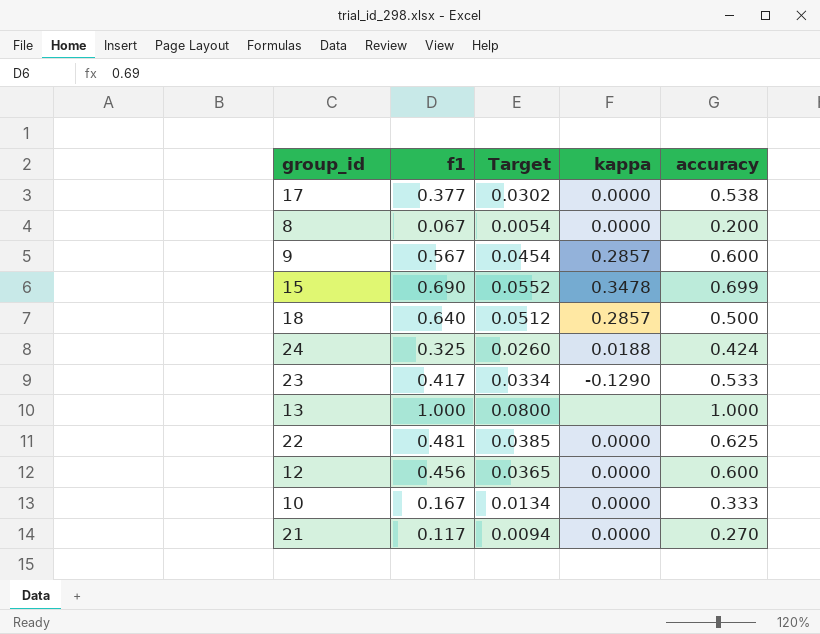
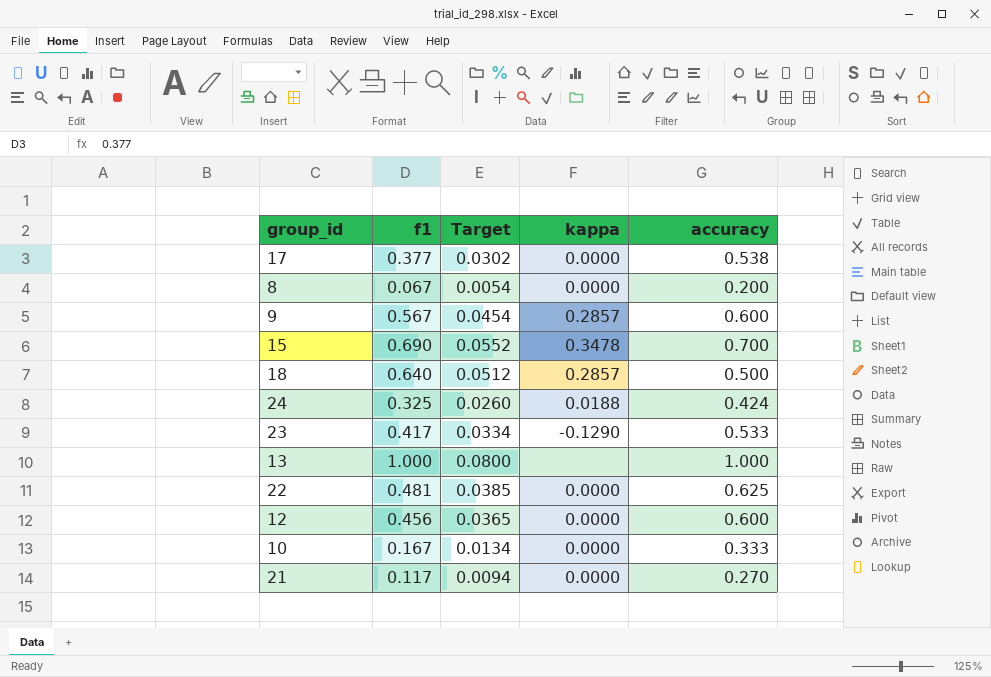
15 | accuracy: 0.699 -> 0.700

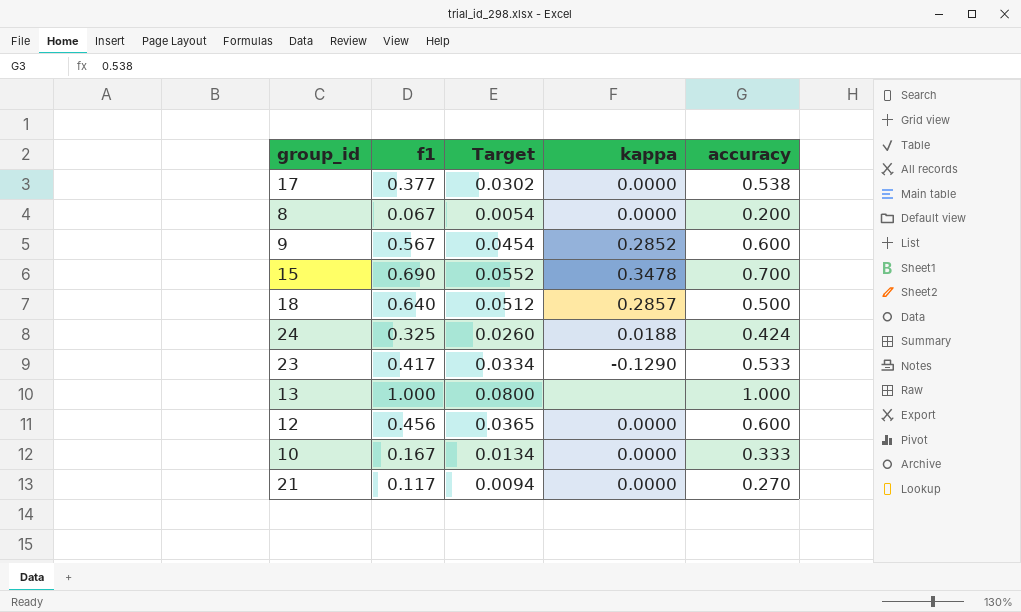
row 22: 0.481 | 0.0385 | 0.0000 | 0.625 -> none
9 | kappa: 0.2857 -> 0.2852

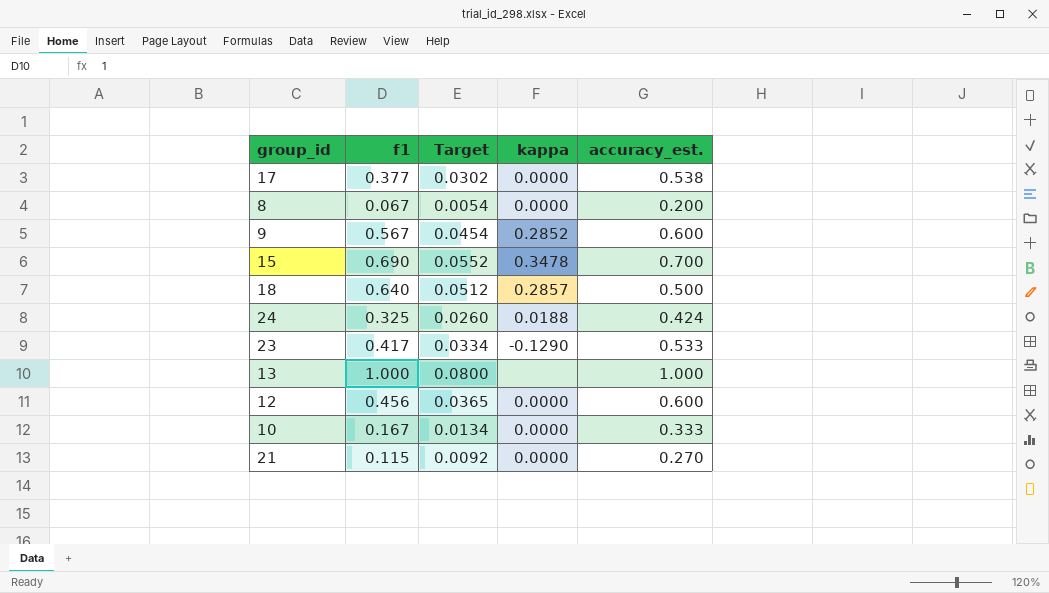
column name: accuracy -> accuracy_est.
21 | f1: 0.117 -> 0.115
21 | Target: 0.0094 -> 0.0092

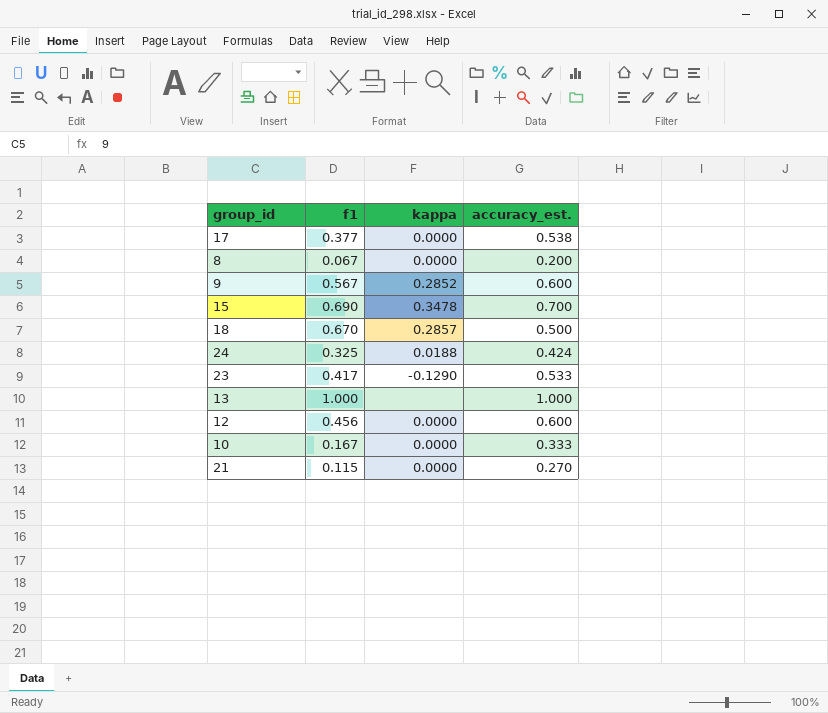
column Target | formula: [f1] * 0.08 -> none
18 | f1: 0.640 -> 0.670

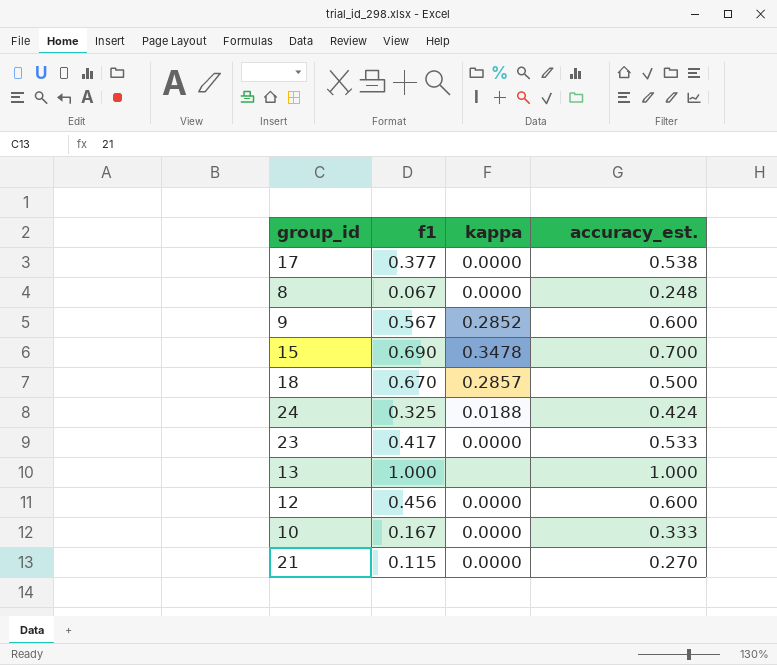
8 | accuracy_est.: 0.200 -> 0.248
23 | kappa: -0.1290 -> 0.0000

